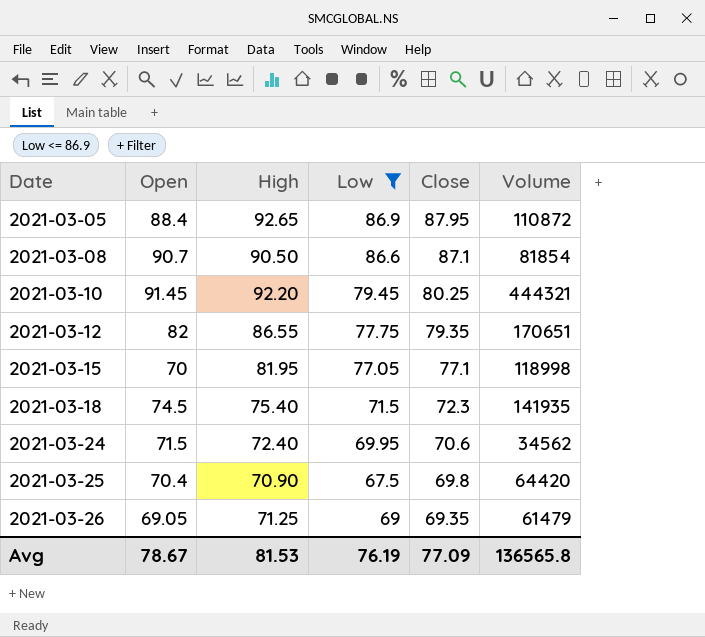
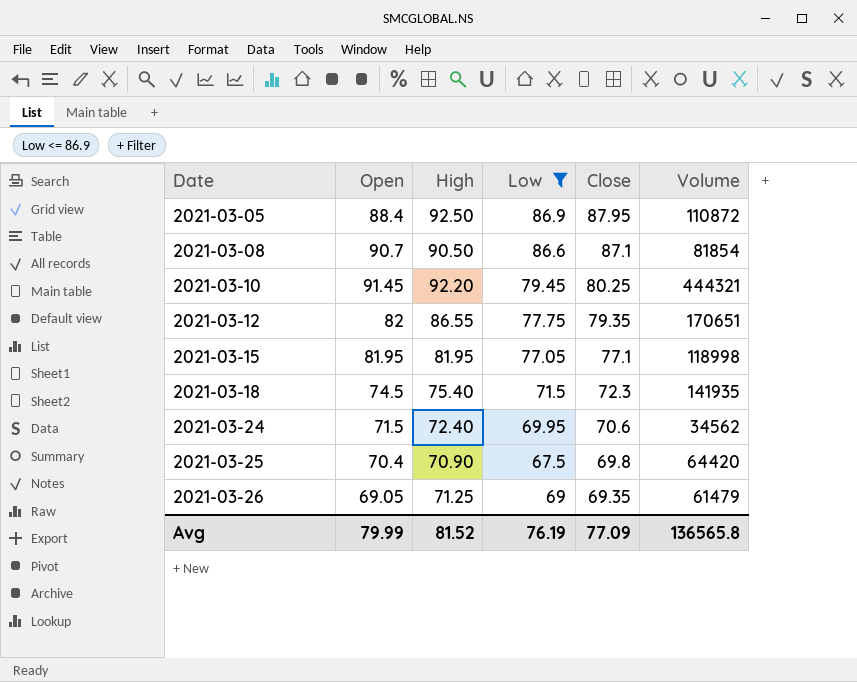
2021-03-05 | High: 92.65 -> 92.50
2021-03-15 | Open: 70 -> 81.95
Avg | Open: 78.67 -> 79.99
Avg | High: 81.53 -> 81.52

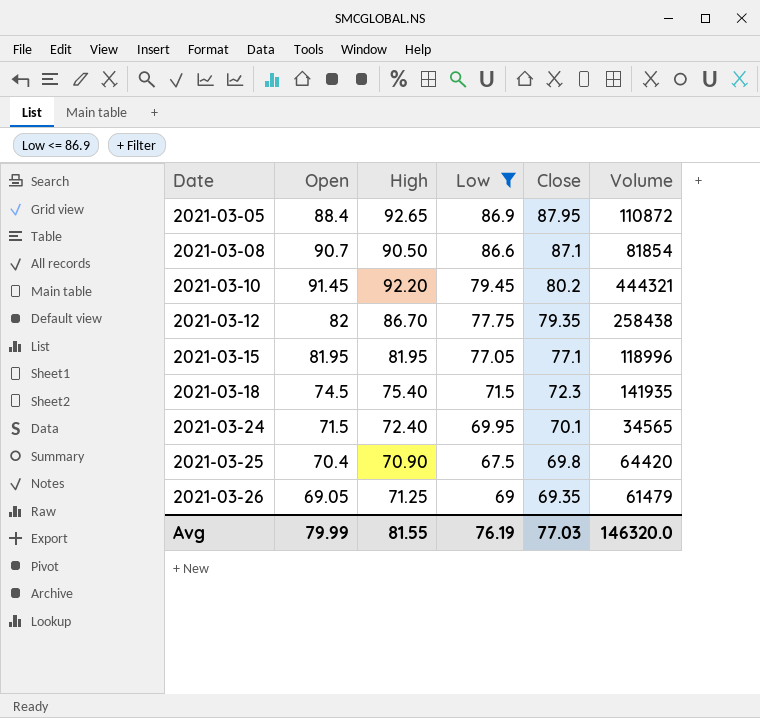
2021-03-05 | High: 92.50 -> 92.65
2021-03-10 | Close: 80.25 -> 80.2
2021-03-12 | High: 86.55 -> 86.70
2021-03-12 | Volume: 170651 -> 258438
2021-03-15 | Volume: 118998 -> 118996
2021-03-24 | Close: 70.6 -> 70.1
2021-03-24 | Volume: 34562 -> 34565
Avg | High: 81.52 -> 81.55
Avg | Close: 77.09 -> 77.03
Avg | Volume: 136565.8 -> 146320.0

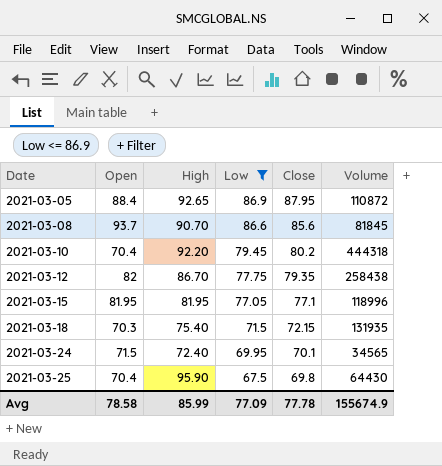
row 2021-03-26: 69.05 | 71.25 | 69 | 69.35 | 61479 -> none
2021-03-08 | Open: 90.7 -> 93.7
2021-03-08 | High: 90.50 -> 90.70
2021-03-08 | Close: 87.1 -> 85.6
2021-03-08 | Volume: 81854 -> 81845
2021-03-10 | Open: 91.45 -> 70.4
2021-03-10 | Volume: 444321 -> 444318
2021-03-18 | Open: 74.5 -> 70.3
2021-03-18 | Close: 72.3 -> 72.15
2021-03-18 | Volume: 141935 -> 131935
2021-03-25 | High: 70.90 -> 95.90
2021-03-25 | Volume: 64420 -> 64430
Avg | Open: 79.99 -> 78.58
Avg | High: 81.55 -> 85.99
Avg | Low: 76.19 -> 77.09
Avg | Close: 77.03 -> 77.78
Avg | Volume: 146320.0 -> 155674.9

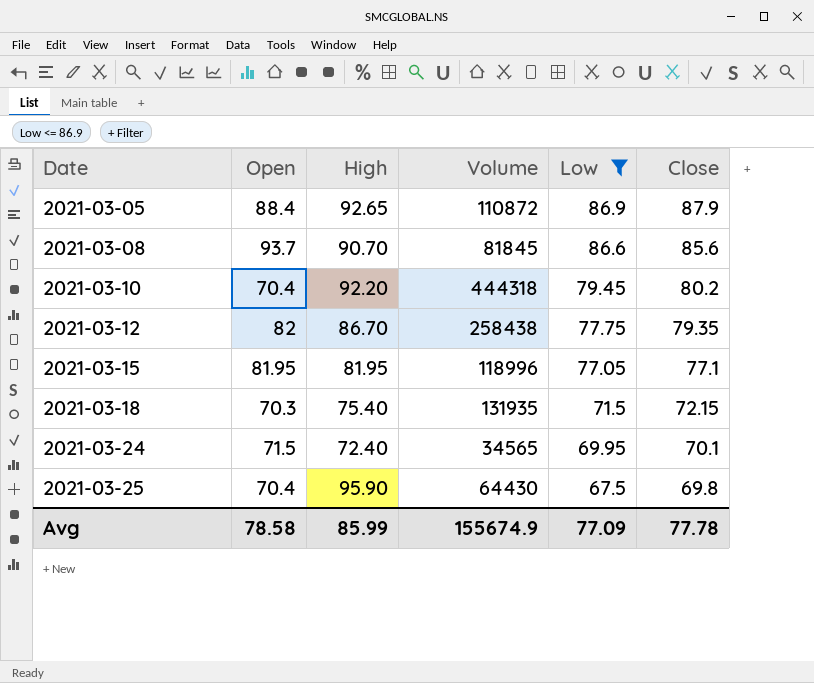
column Volume | position: 6 -> 4
2021-03-05 | Close: 87.95 -> 87.9

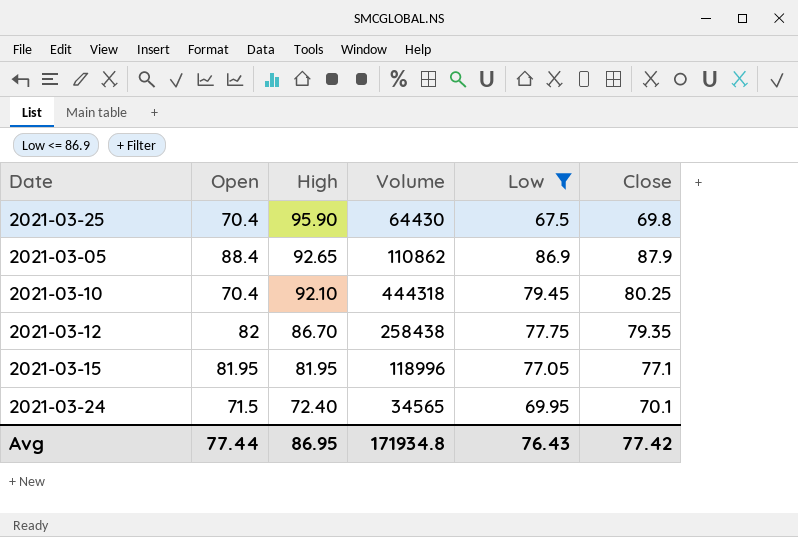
row order: Date ascending -> High descending
row 2021-03-08: 93.7 | 90.70 | 81845 | 86.6 | 85.6 -> none
row 2021-03-18: 70.3 | 75.40 | 131935 | 71.5 | 72.15 -> none
2021-03-05 | Volume: 110872 -> 110862
2021-03-10 | High: 92.20 -> 92.10
2021-03-10 | Close: 80.2 -> 80.25
Avg | Open: 78.58 -> 77.44
Avg | High: 85.99 -> 86.95
Avg | Volume: 155674.9 -> 171934.8
Avg | Low: 77.09 -> 76.43
Avg | Close: 77.78 -> 77.42

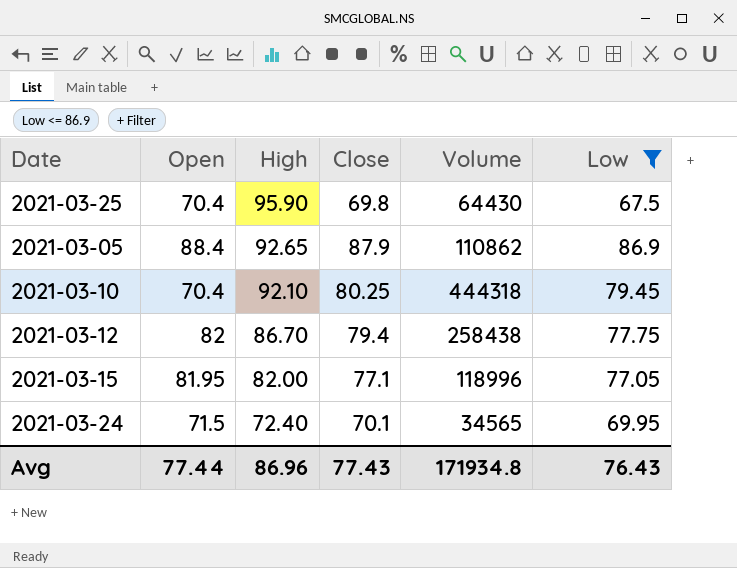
column Close | position: 6 -> 4
2021-03-12 | Close: 79.35 -> 79.4
2021-03-15 | High: 81.95 -> 82.00
Avg | High: 86.95 -> 86.96
Avg | Close: 77.42 -> 77.43

